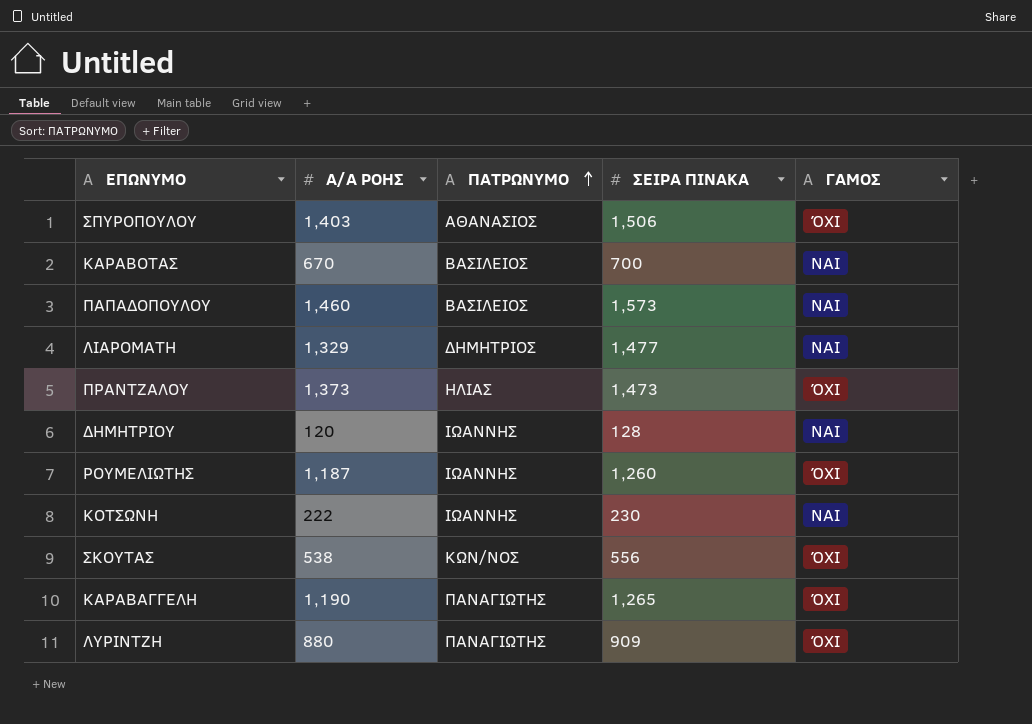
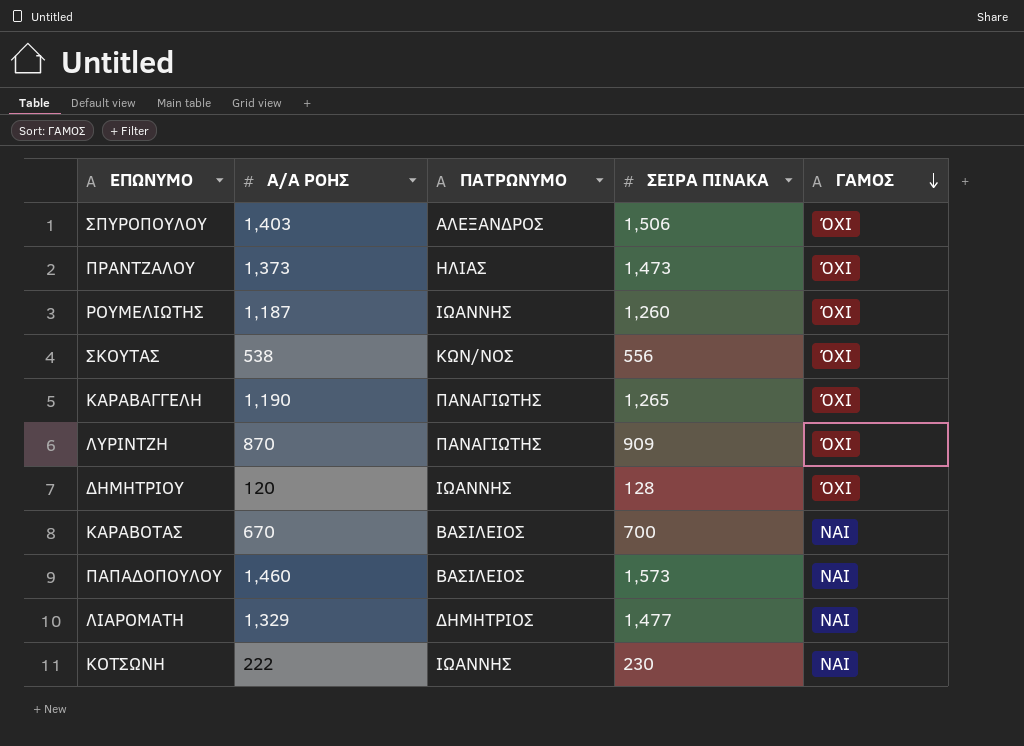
row order: ΠΑΤΡΩΝΥΜΟ ascending -> ΓΑΜΟΣ descending
ΣΠΥΡΟΠΟΥΛΟΥ | ΠΑΤΡΩΝΥΜΟ: ΑΘΑΝΑΣΙΟΣ -> ΑΛΕΞΑΝΔΡΟΣ
ΛΥΡΙΝΤΖΗ | Α/Α ΡΟΗΣ: 880 -> 870
ΔΗΜΗΤΡΙΟΥ | ΓΑΜΟΣ: ΝΑΙ -> ΌΧΙ

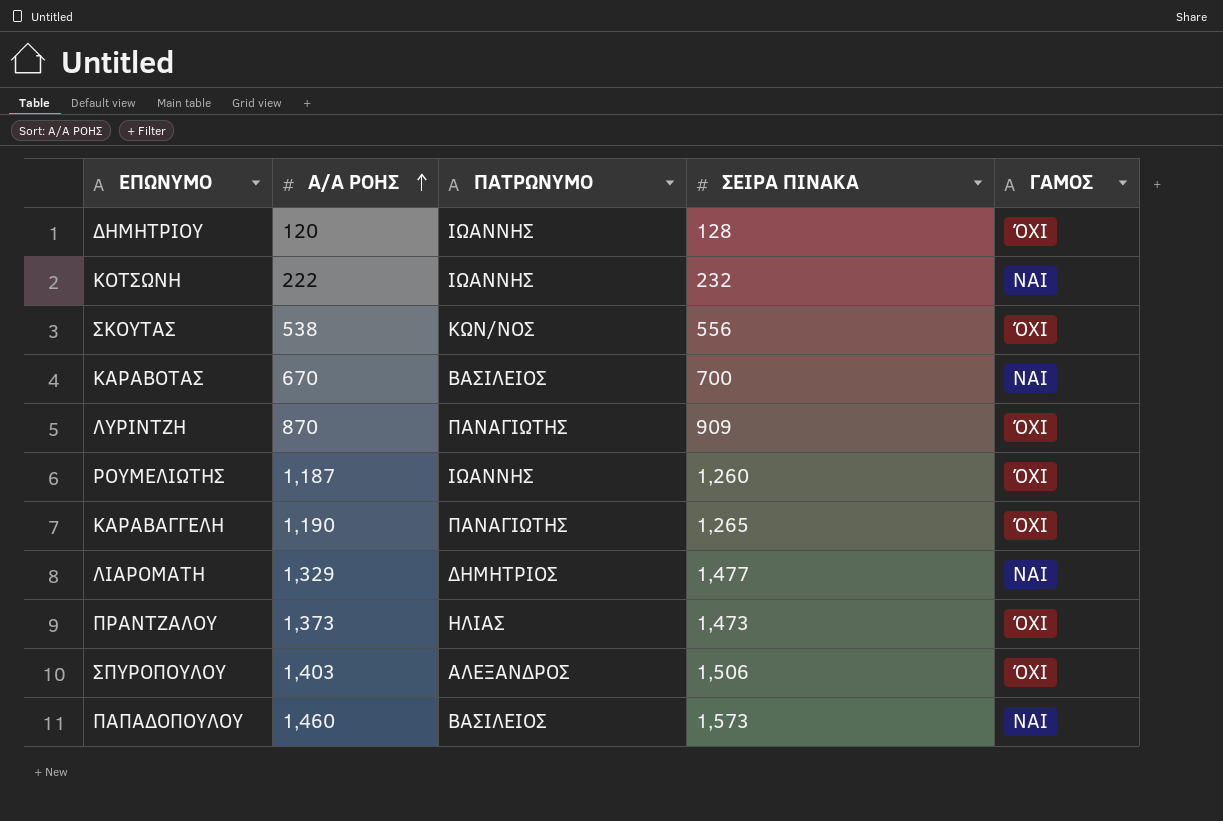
row order: ΓΑΜΟΣ descending -> Α/Α ΡΟΗΣ ascending
ΚΟΤΣΩΝΗ | ΣΕΙΡΑ ΠΙΝΑΚΑ: 230 -> 232

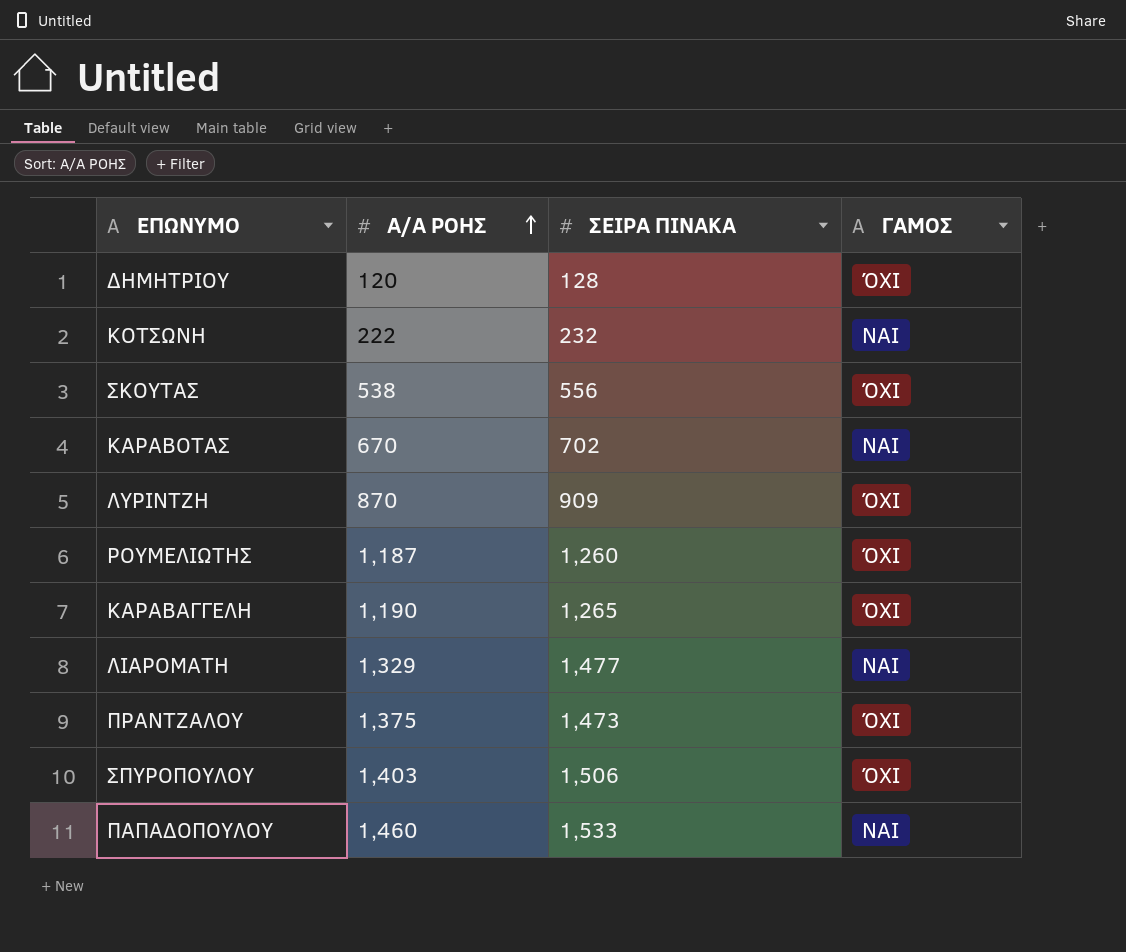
column ΠΑΤΡΩΝΥΜΟ | position: 3 -> none
ΚΑΡΑΒΟΤΑΣ | ΣΕΙΡΑ ΠΙΝΑΚΑ: 700 -> 702
ΠΡΑΝΤΖΑΛΟΥ | Α/Α ΡΟΗΣ: 1,373 -> 1,375
ΠΑΠΑΔΟΠΟΥΛΟΥ | ΣΕΙΡΑ ΠΙΝΑΚΑ: 1,573 -> 1,533

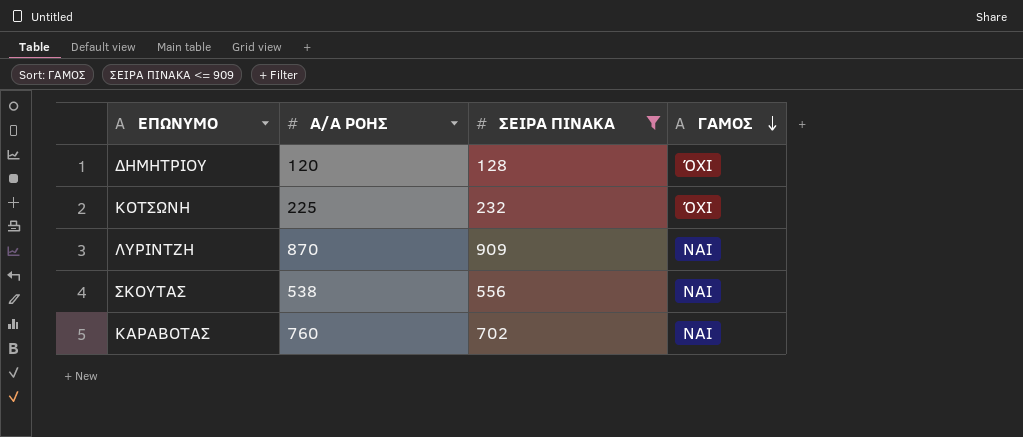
filter: none -> ΣΕΙΡΑ ΠΙΝΑΚΑ <= 909
row order: Α/Α ΡΟΗΣ ascending -> ΓΑΜΟΣ descending
ΚΟΤΣΩΝΗ | Α/Α ΡΟΗΣ: 222 -> 225
ΚΟΤΣΩΝΗ | ΓΑΜΟΣ: ΝΑΙ -> ΌΧΙ
ΛΥΡΙΝΤΖΗ | ΓΑΜΟΣ: ΌΧΙ -> ΝΑΙ
ΣΚΟΥΤΑΣ | ΓΑΜΟΣ: ΌΧΙ -> ΝΑΙ
ΚΑΡΑΒΟΤΑΣ | Α/Α ΡΟΗΣ: 670 -> 760

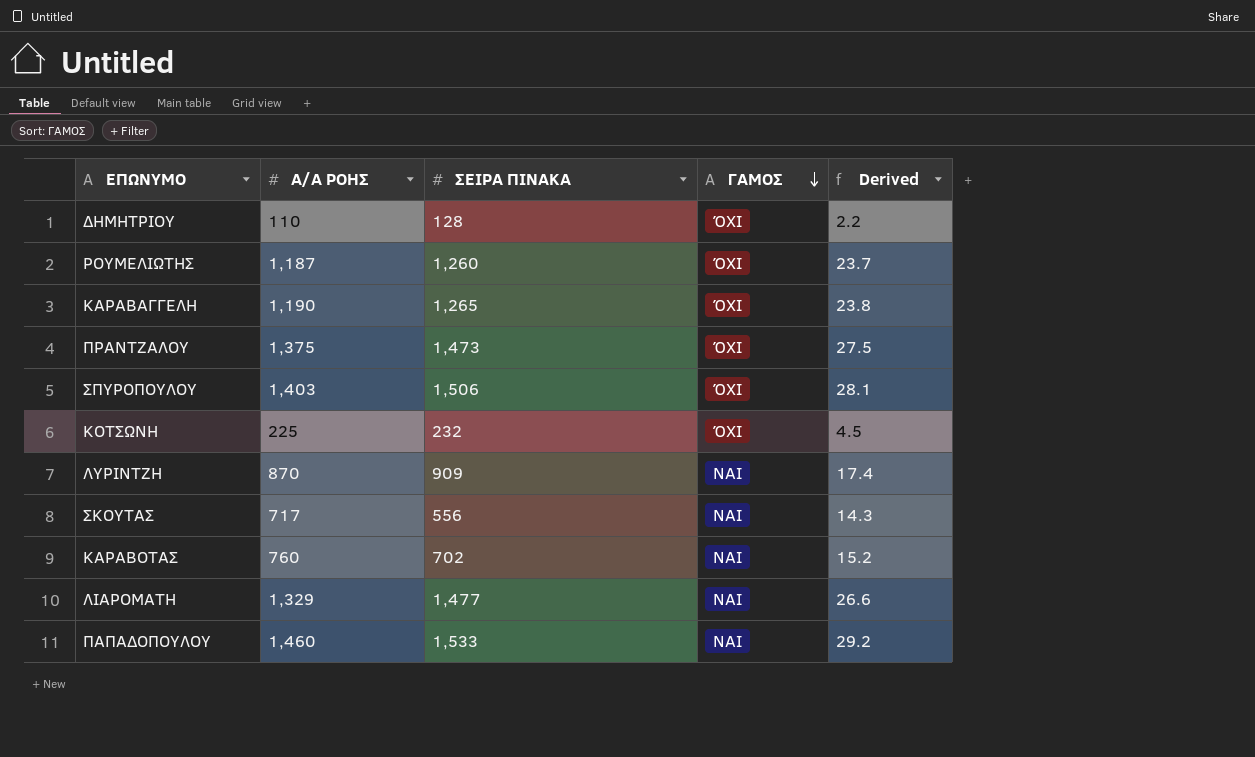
filter: ΣΕΙΡΑ ΠΙΝΑΚΑ <= 909 -> none
column Derived | formula: none -> [Α/Α ΡΟΗΣ] * 0.02
ΔΗΜΗΤΡΙΟΥ | Α/Α ΡΟΗΣ: 120 -> 110
ΣΚΟΥΤΑΣ | Α/Α ΡΟΗΣ: 538 -> 717

